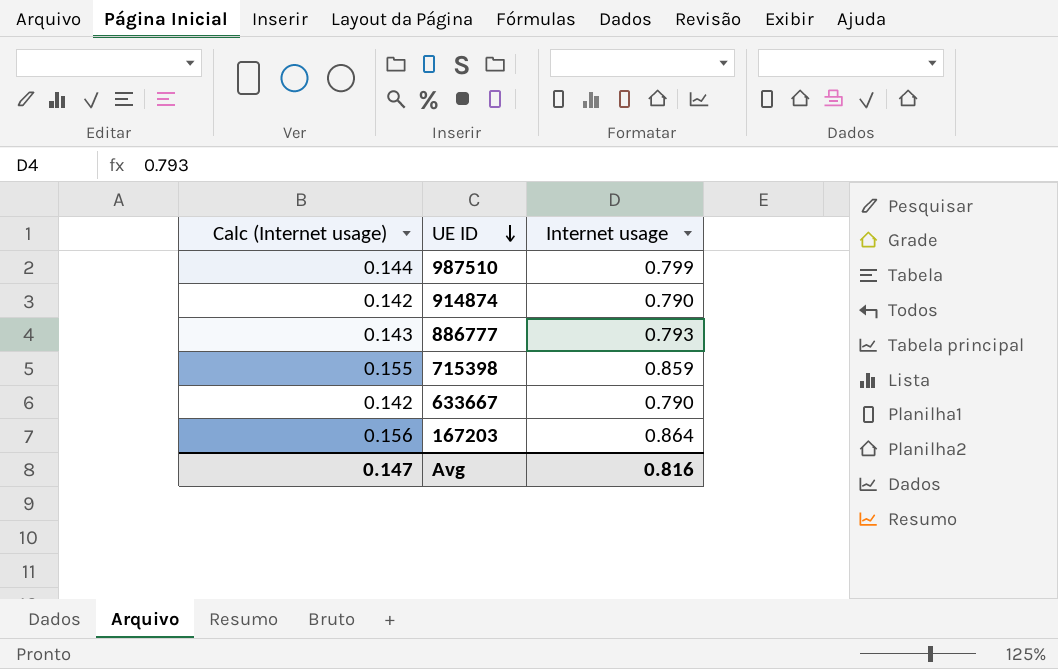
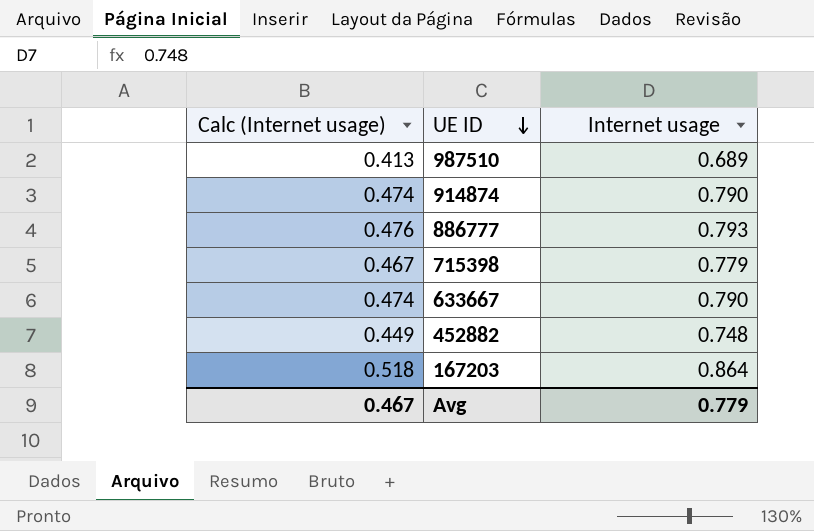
column Calc (Internet usage) | formula: [Internet usage] * 0.18 -> [Internet usage] * 0.6
987510 | Internet usage: 0.799 -> 0.689
715398 | Internet usage: 0.859 -> 0.779
row 452882: none -> 0.449 | 0.748
Avg | Calc (Internet usage): 0.147 -> 0.467
Avg | Internet usage: 0.816 -> 0.779

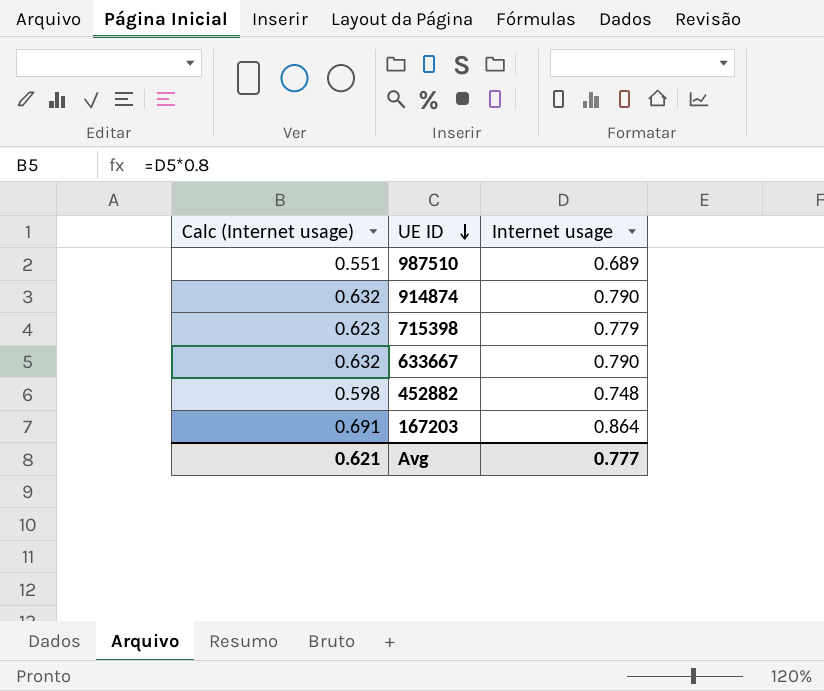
column Calc (Internet usage) | formula: [Internet usage] * 0.6 -> [Internet usage] * 0.8
row 886777: 0.476 | 0.793 -> none
Avg | Calc (Internet usage): 0.467 -> 0.621
Avg | Internet usage: 0.779 -> 0.777

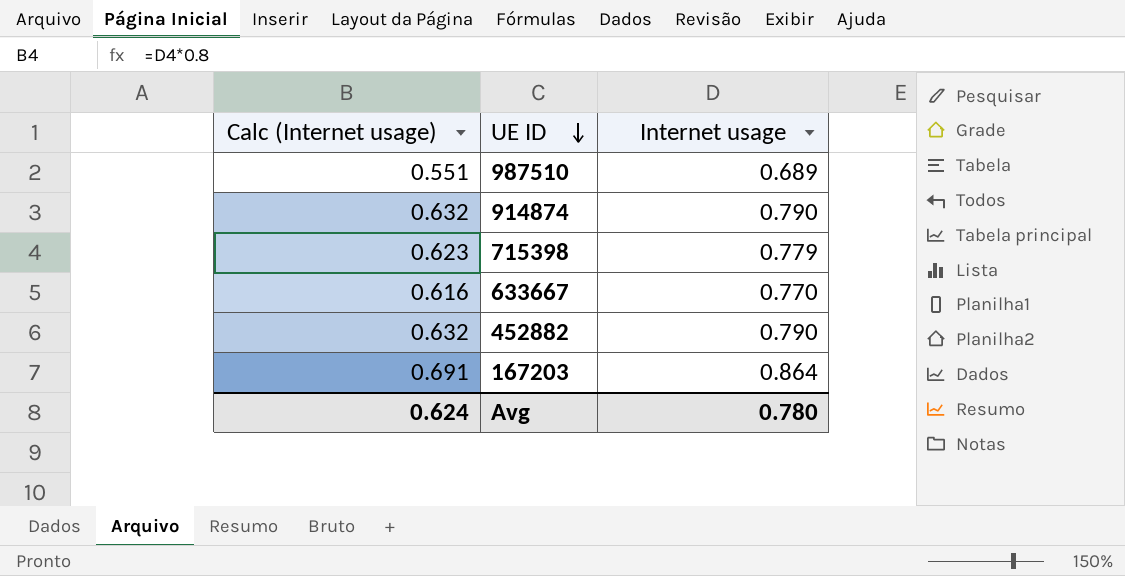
633667 | Calc (Internet usage): 0.632 -> 0.616
633667 | Internet usage: 0.790 -> 0.770
452882 | Calc (Internet usage): 0.598 -> 0.632
452882 | Internet usage: 0.748 -> 0.790
Avg | Calc (Internet usage): 0.621 -> 0.624
Avg | Internet usage: 0.777 -> 0.780

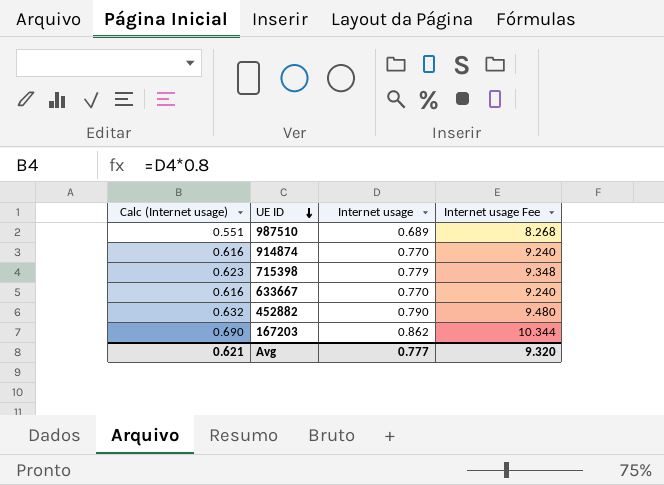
column Internet usage Fee | formula: none -> [Internet usage] * 12
914874 | Calc (Internet usage): 0.632 -> 0.616
914874 | Internet usage: 0.790 -> 0.770
167203 | Calc (Internet usage): 0.691 -> 0.690
167203 | Internet usage: 0.864 -> 0.862
Avg | Calc (Internet usage): 0.624 -> 0.621
Avg | Internet usage: 0.780 -> 0.777

